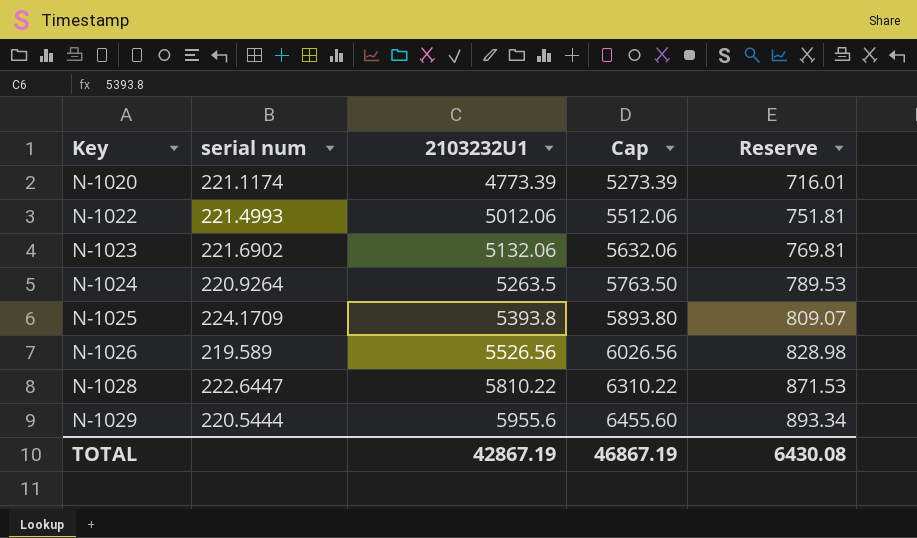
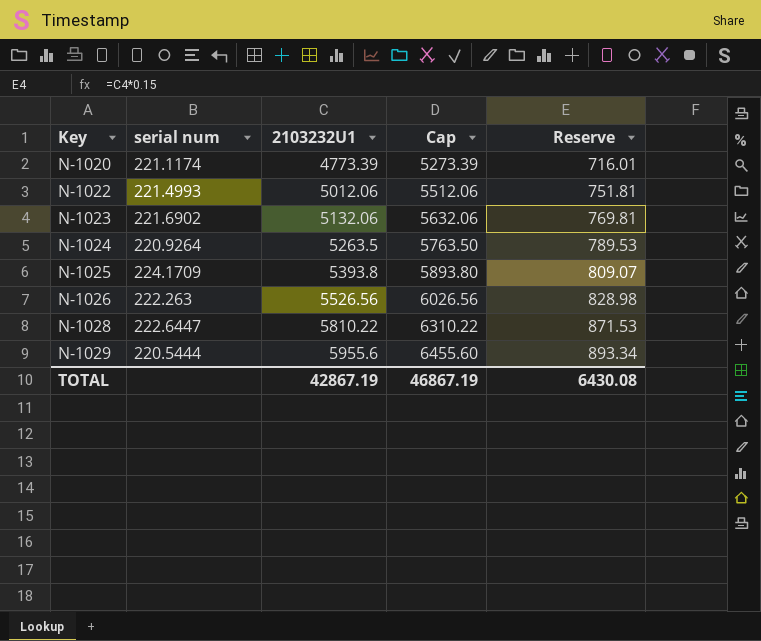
N-1026 | serial num: 219.589 -> 222.263

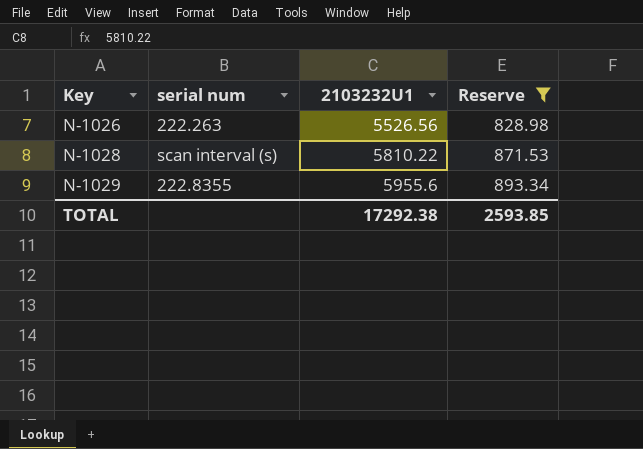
filter: none -> Reserve >= 828.98
column Cap | formula: [2103232U1] + 500 -> none
N-1028 | serial num: 222.6447 -> scan interval (s)
N-1029 | serial num: 220.5444 -> 222.8355
TOTAL | 2103232U1: 42867.19 -> 17292.38
TOTAL | Reserve: 6430.08 -> 2593.85

